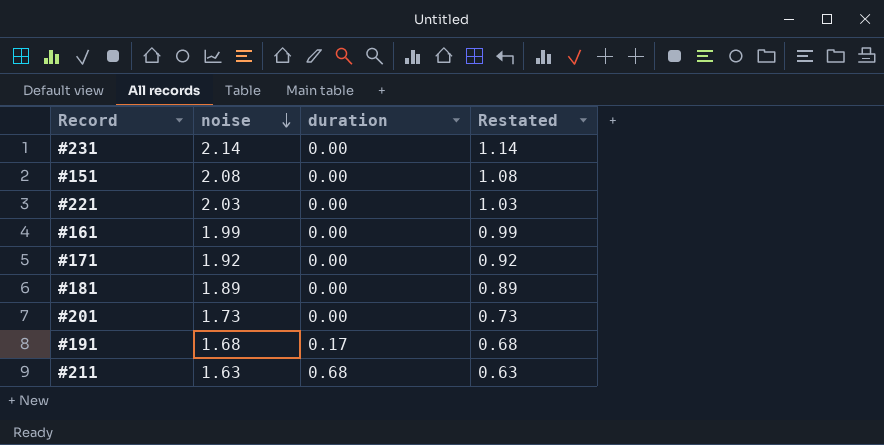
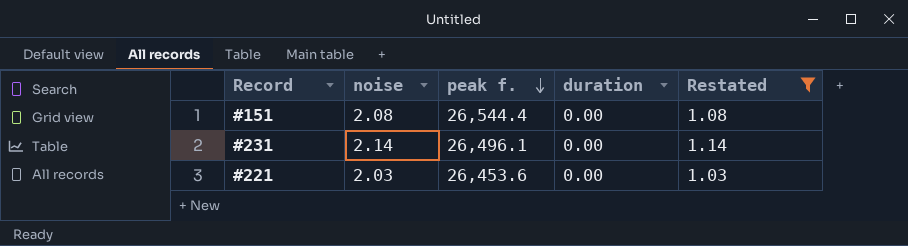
filter: none -> Restated >= 1.03
row order: noise descending -> peak f. descending
column peak f. | position: none -> 3

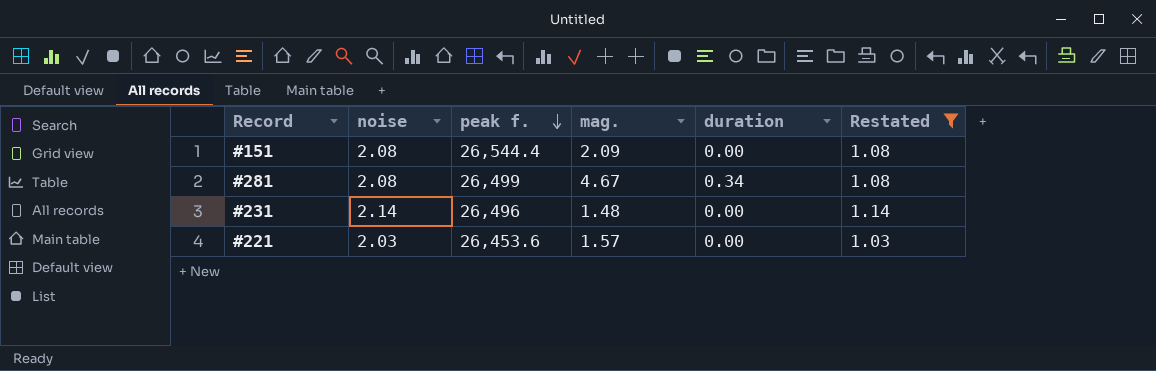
column mag. | position: none -> 4
row #281: none -> 2.08 | 26,499 | 4.67 | 0.34 | 1.08
#231 | peak f.: 26,496.1 -> 26,496

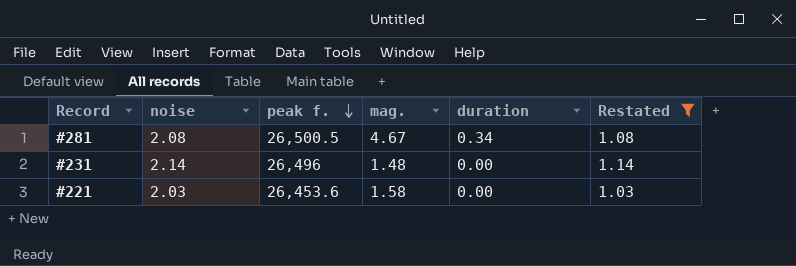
row #151: 2.08 | 26,544.4 | 2.09 | 0.00 | 1.08 -> none
#281 | peak f.: 26,499 -> 26,500.5
#221 | mag.: 1.57 -> 1.58

